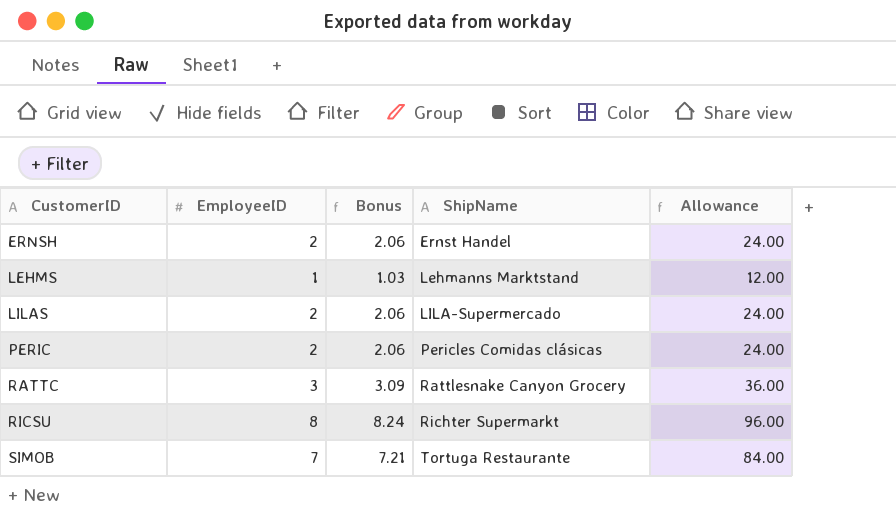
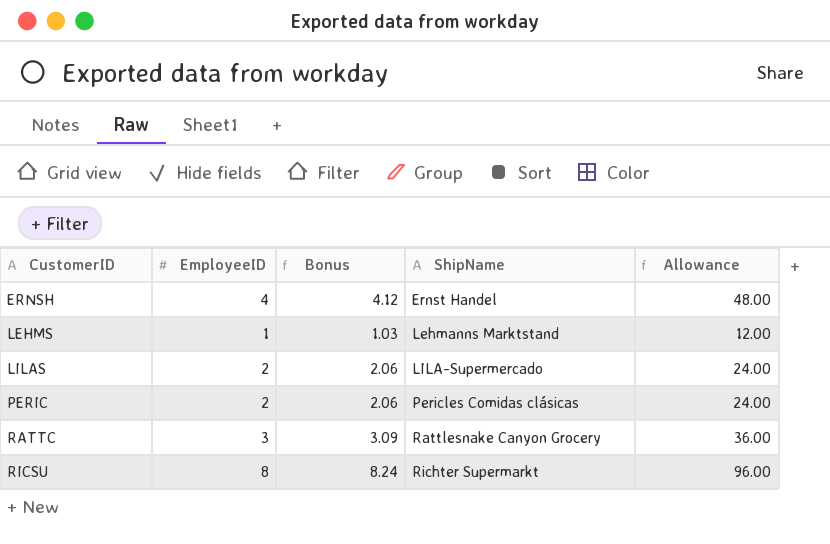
row SIMOB: 7 | 7.21 | Tortuga Restaurante | 84.00 -> none
ERNSH | EmployeeID: 2 -> 4
ERNSH | Bonus: 2.06 -> 4.12
ERNSH | Allowance: 24.00 -> 48.00

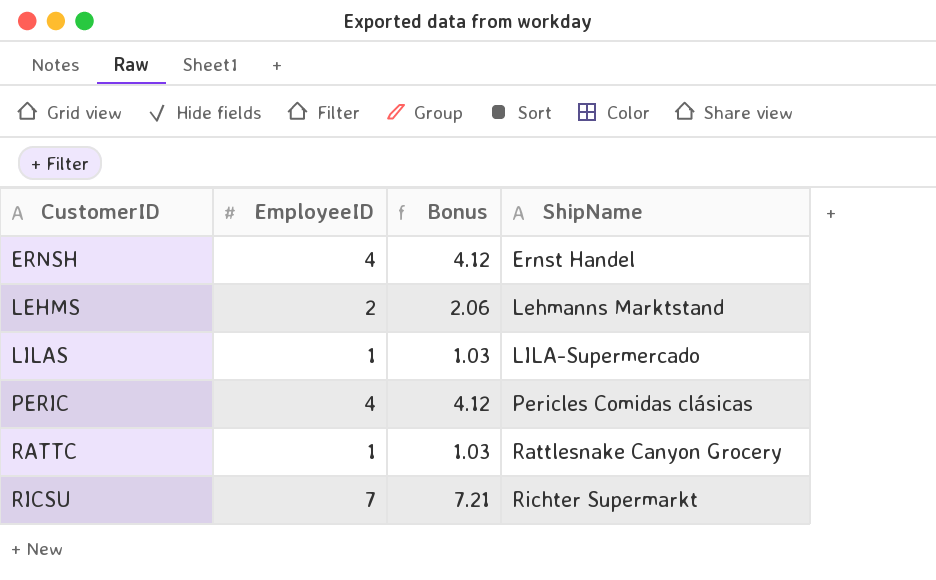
column Allowance | formula: [EmployeeID] * 12 -> none
LEHMS | EmployeeID: 1 -> 2
LEHMS | Bonus: 1.03 -> 2.06
LILAS | EmployeeID: 2 -> 1
LILAS | Bonus: 2.06 -> 1.03
PERIC | EmployeeID: 2 -> 4
PERIC | Bonus: 2.06 -> 4.12
RATTC | EmployeeID: 3 -> 1
RATTC | Bonus: 3.09 -> 1.03
RICSU | EmployeeID: 8 -> 7
RICSU | Bonus: 8.24 -> 7.21

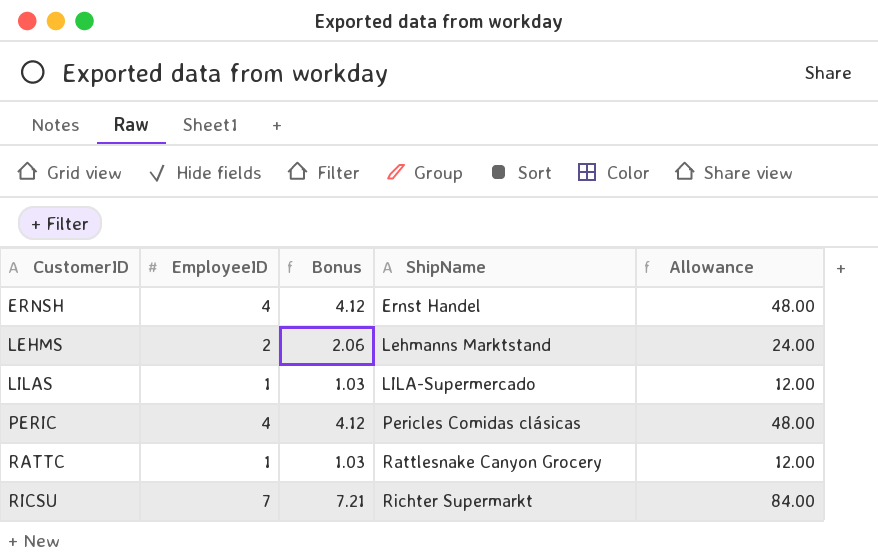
column Allowance | formula: none -> [EmployeeID] * 12

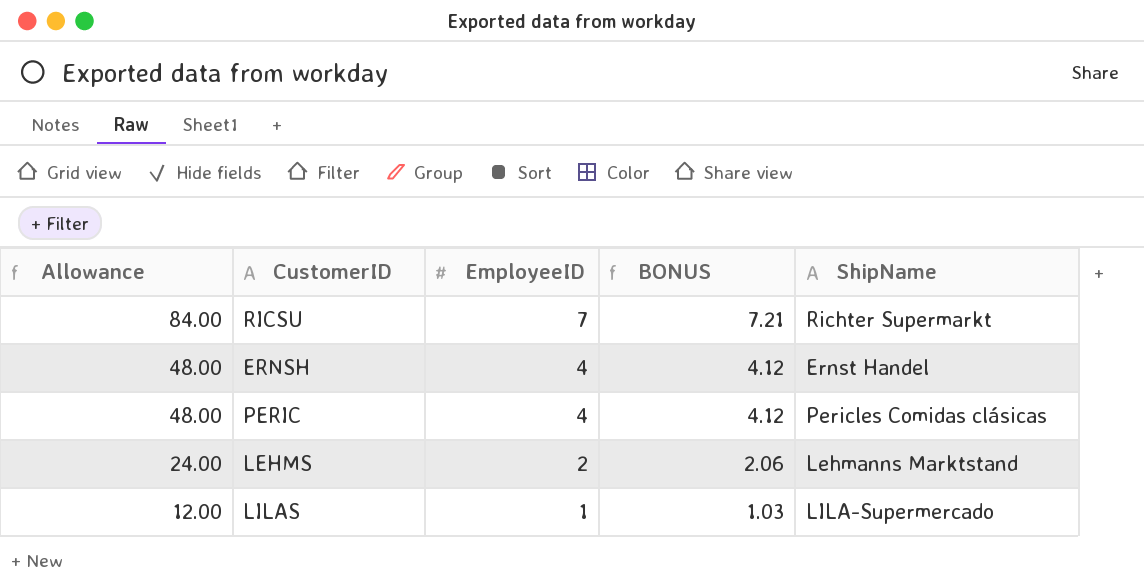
row order: CustomerID ascending -> Allowance descending
column Allowance | position: 5 -> 1
column name: Bonus -> BONUS
row RATTC: 1 | 1.03 | Rattlesnake Canyon Grocery | 12.00 -> none

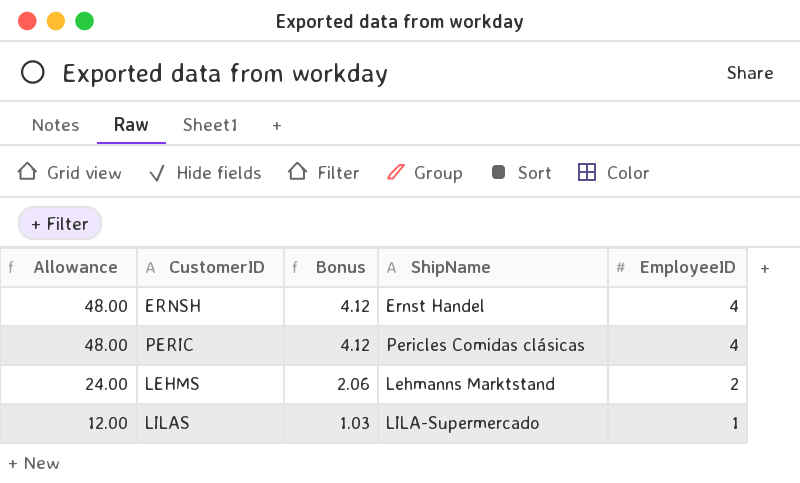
column name: BONUS -> Bonus
column EmployeeID | position: 3 -> 5
row RICSU: 84.00 | 7 | 7.21 | Richter Supermarkt -> none

